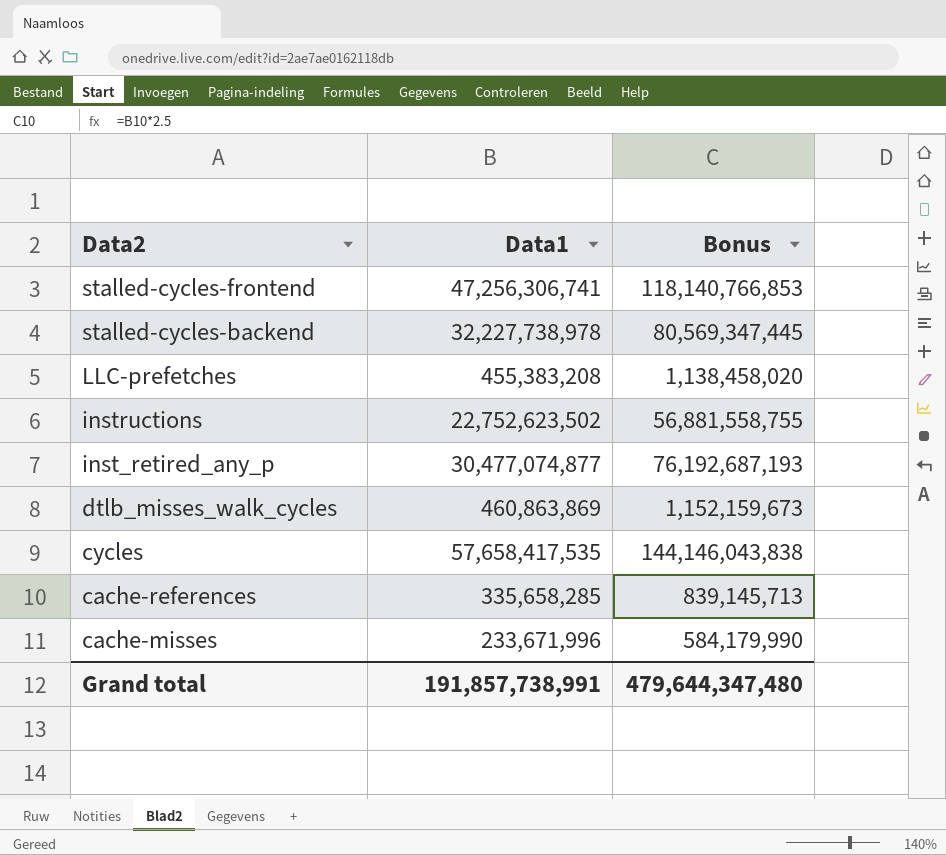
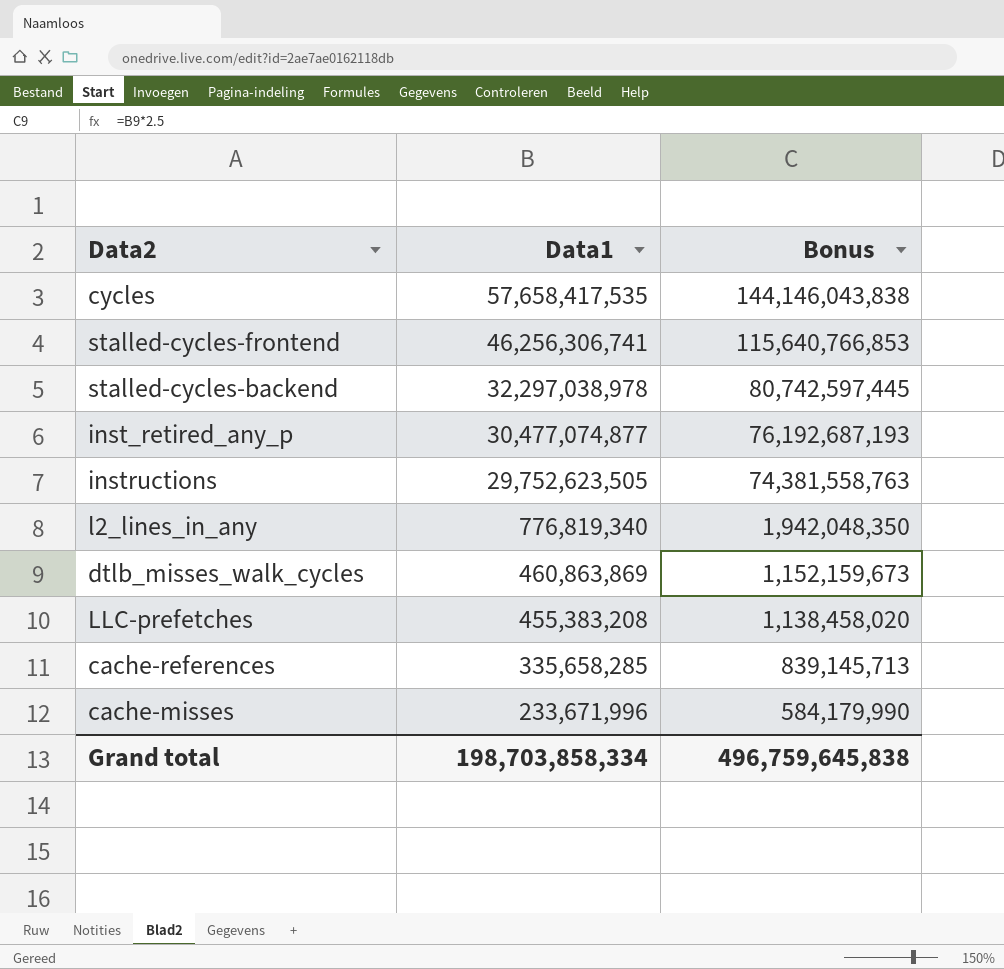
row order: Data2 descending -> Data1 descending
stalled-cycles-frontend | Data1: 47,256,306,741 -> 46,256,306,741
stalled-cycles-frontend | Bonus: 118,140,766,853 -> 115,640,766,853
stalled-cycles-backend | Data1: 32,227,738,978 -> 32,297,038,978
stalled-cycles-backend | Bonus: 80,569,347,445 -> 80,742,597,445
instructions | Data1: 22,752,623,502 -> 29,752,623,505
instructions | Bonus: 56,881,558,755 -> 74,381,558,763
row l2_lines_in_any: none -> 776,819,340 | 1,942,048,350
Grand total | Data1: 191,857,738,991 -> 198,703,858,334
Grand total | Bonus: 479,644,347,480 -> 496,759,645,838

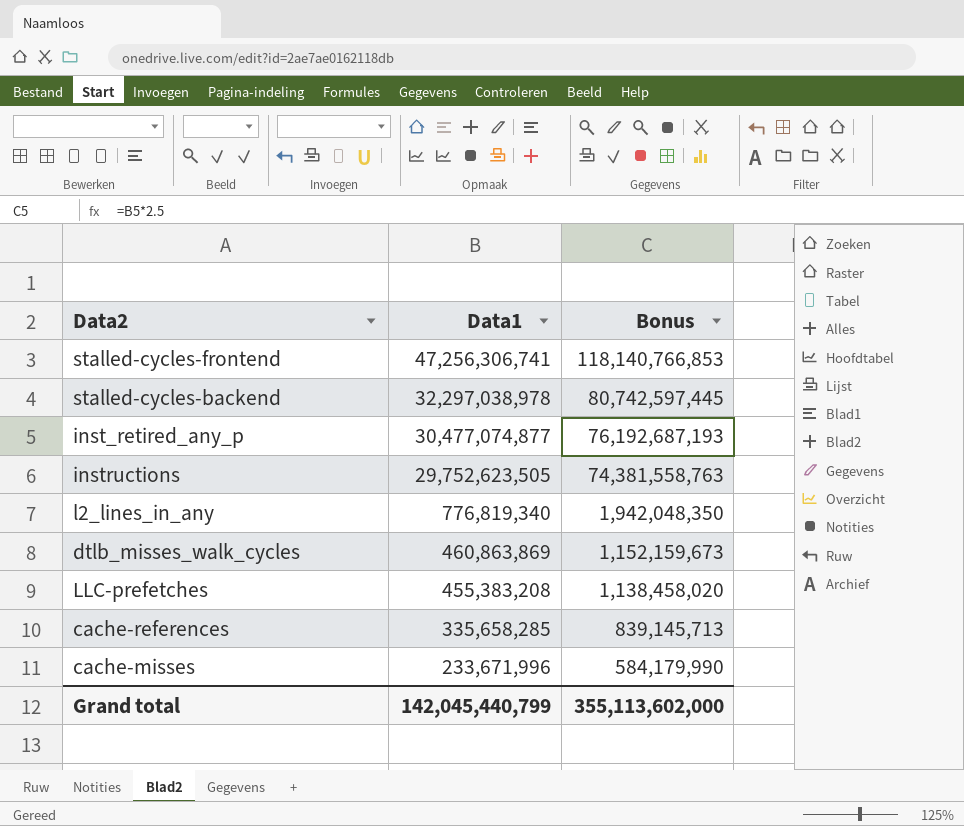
row cycles: 57,658,417,535 | 144,146,043,838 -> none
stalled-cycles-frontend | Data1: 46,256,306,741 -> 47,256,306,741
stalled-cycles-frontend | Bonus: 115,640,766,853 -> 118,140,766,853
Grand total | Data1: 198,703,858,334 -> 142,045,440,799
Grand total | Bonus: 496,759,645,838 -> 355,113,602,000

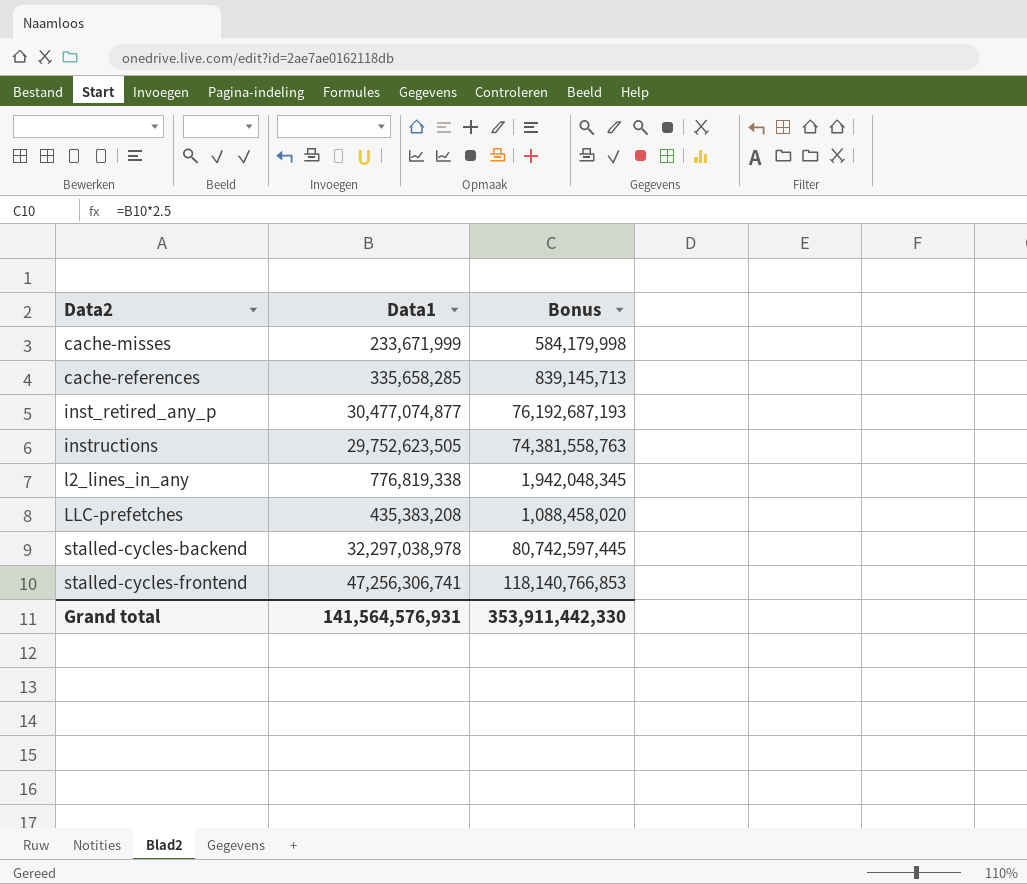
row order: Data1 descending -> Data2 ascending
row dtlb_misses_walk_cycles: 460,863,869 | 1,152,159,673 -> none
cache-misses | Data1: 233,671,996 -> 233,671,999
cache-misses | Bonus: 584,179,990 -> 584,179,998
l2_lines_in_any | Data1: 776,819,340 -> 776,819,338
l2_lines_in_any | Bonus: 1,942,048,350 -> 1,942,048,345
LLC-prefetches | Data1: 455,383,208 -> 435,383,208
LLC-prefetches | Bonus: 1,138,458,020 -> 1,088,458,020
Grand total | Data1: 142,045,440,799 -> 141,564,576,931
Grand total | Bonus: 355,113,602,000 -> 353,911,442,330

